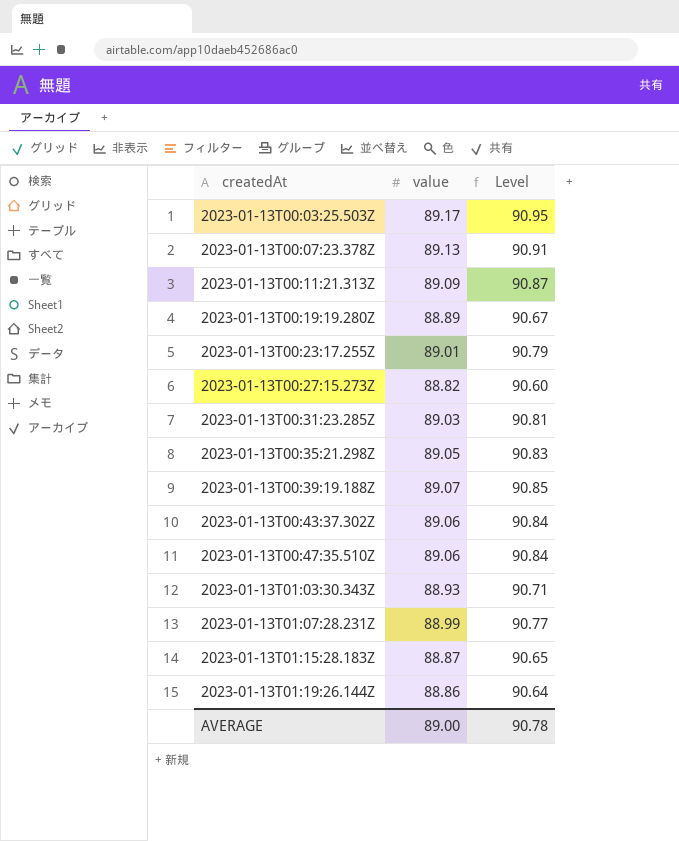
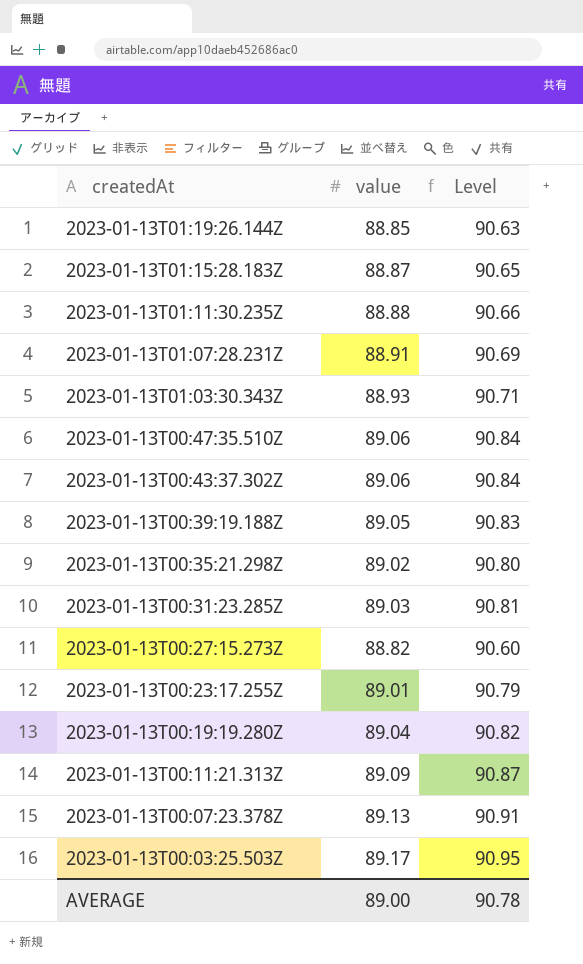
row order: createdAt ascending -> createdAt descending
2023-01-13T01:19:26.144Z | value: 88.86 -> 88.85
2023-01-13T01:19:26.144Z | Level: 90.64 -> 90.63
row 2023-01-13T01:11:30.235Z: none -> 88.88 | 90.66
2023-01-13T01:07:28.231Z | value: 88.99 -> 88.91
2023-01-13T01:07:28.231Z | Level: 90.77 -> 90.69
2023-01-13T00:39:19.188Z | value: 89.07 -> 89.05
2023-01-13T00:39:19.188Z | Level: 90.85 -> 90.83
2023-01-13T00:35:21.298Z | value: 89.05 -> 89.02
2023-01-13T00:35:21.298Z | Level: 90.83 -> 90.80
2023-01-13T00:19:19.280Z | value: 88.89 -> 89.04
2023-01-13T00:19:19.280Z | Level: 90.67 -> 90.82

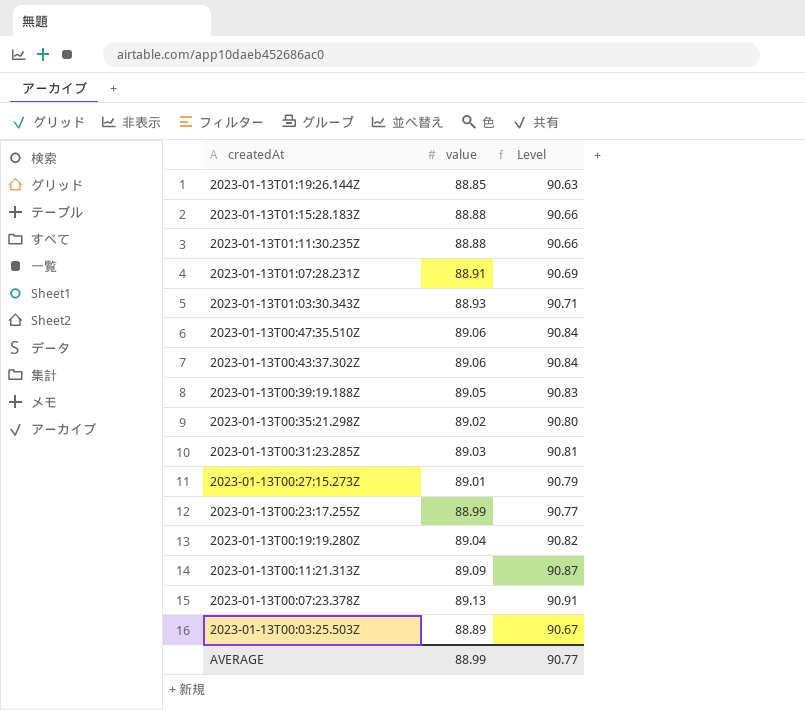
2023-01-13T01:15:28.183Z | value: 88.87 -> 88.88
2023-01-13T01:15:28.183Z | Level: 90.65 -> 90.66
2023-01-13T00:27:15.273Z | value: 88.82 -> 89.01
2023-01-13T00:27:15.273Z | Level: 90.60 -> 90.79
2023-01-13T00:23:17.255Z | value: 89.01 -> 88.99
2023-01-13T00:23:17.255Z | Level: 90.79 -> 90.77
2023-01-13T00:03:25.503Z | value: 89.17 -> 88.89
2023-01-13T00:03:25.503Z | Level: 90.95 -> 90.67
AVERAGE | value: 89.00 -> 88.99
AVERAGE | Level: 90.78 -> 90.77

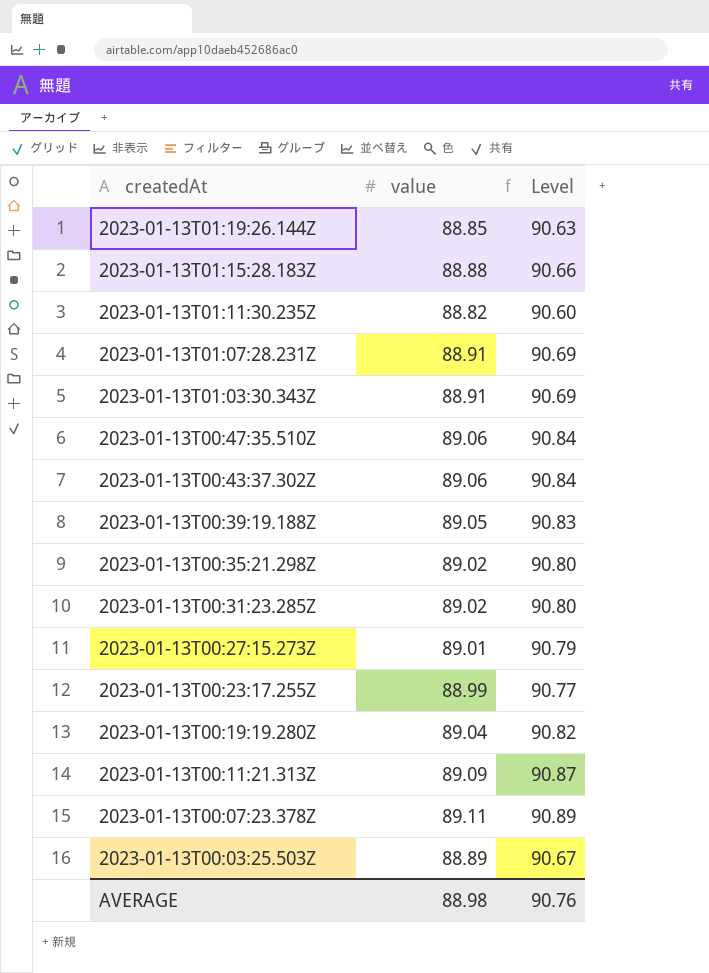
2023-01-13T01:11:30.235Z | value: 88.88 -> 88.82
2023-01-13T01:11:30.235Z | Level: 90.66 -> 90.60
2023-01-13T01:03:30.343Z | value: 88.93 -> 88.91
2023-01-13T01:03:30.343Z | Level: 90.71 -> 90.69
2023-01-13T00:31:23.285Z | value: 89.03 -> 89.02
2023-01-13T00:31:23.285Z | Level: 90.81 -> 90.80
2023-01-13T00:07:23.378Z | value: 89.13 -> 89.11
2023-01-13T00:07:23.378Z | Level: 90.91 -> 90.89
AVERAGE | value: 88.99 -> 88.98
AVERAGE | Level: 90.77 -> 90.76

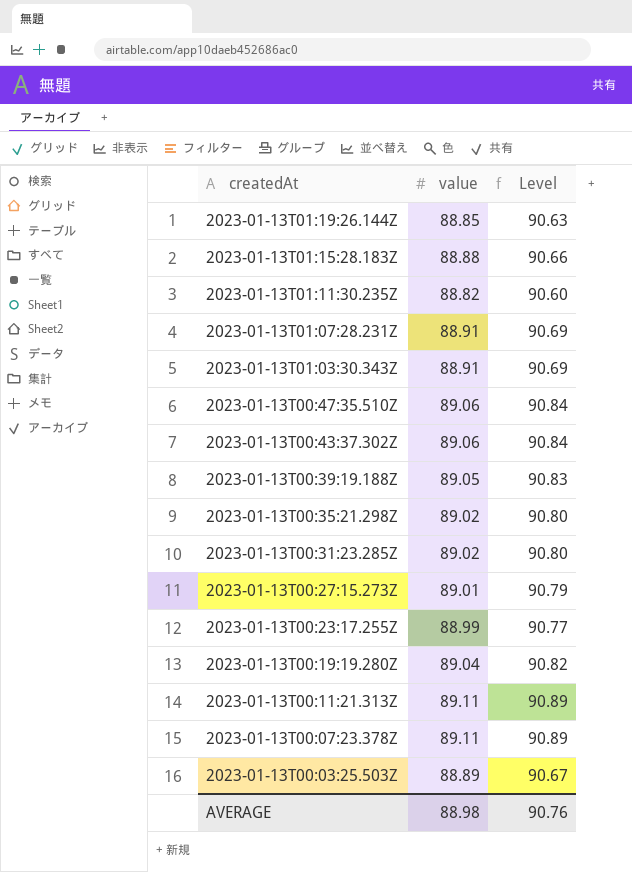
2023-01-13T00:11:21.313Z | value: 89.09 -> 89.11
2023-01-13T00:11:21.313Z | Level: 90.87 -> 90.89

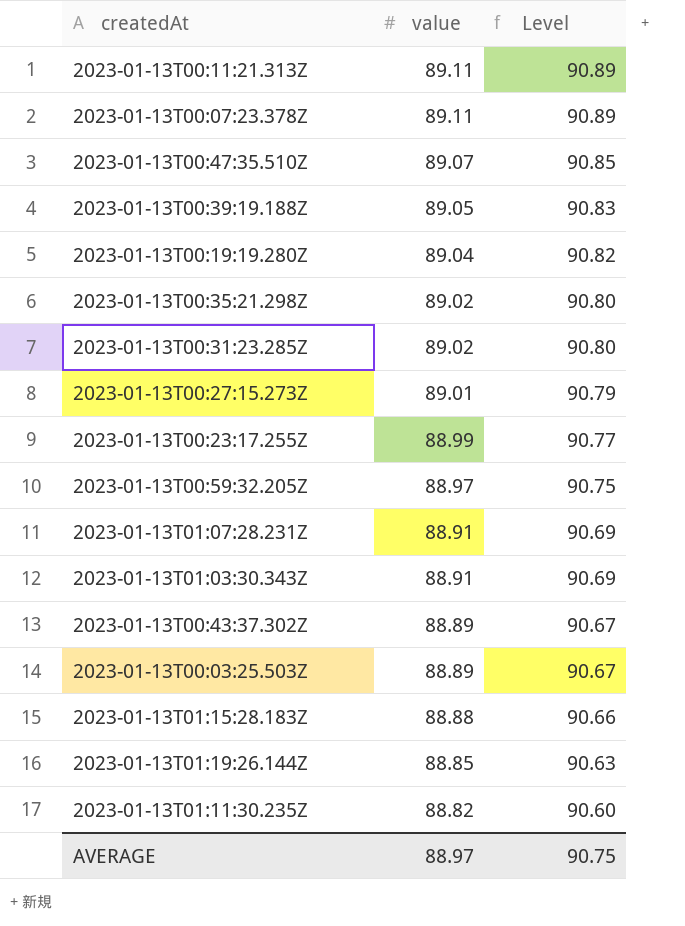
row order: createdAt descending -> value descending
2023-01-13T00:47:35.510Z | value: 89.06 -> 89.07
2023-01-13T00:47:35.510Z | Level: 90.84 -> 90.85
row 2023-01-13T00:59:32.205Z: none -> 88.97 | 90.75
2023-01-13T00:43:37.302Z | value: 89.06 -> 88.89
2023-01-13T00:43:37.302Z | Level: 90.84 -> 90.67
AVERAGE | value: 88.98 -> 88.97
AVERAGE | Level: 90.76 -> 90.75

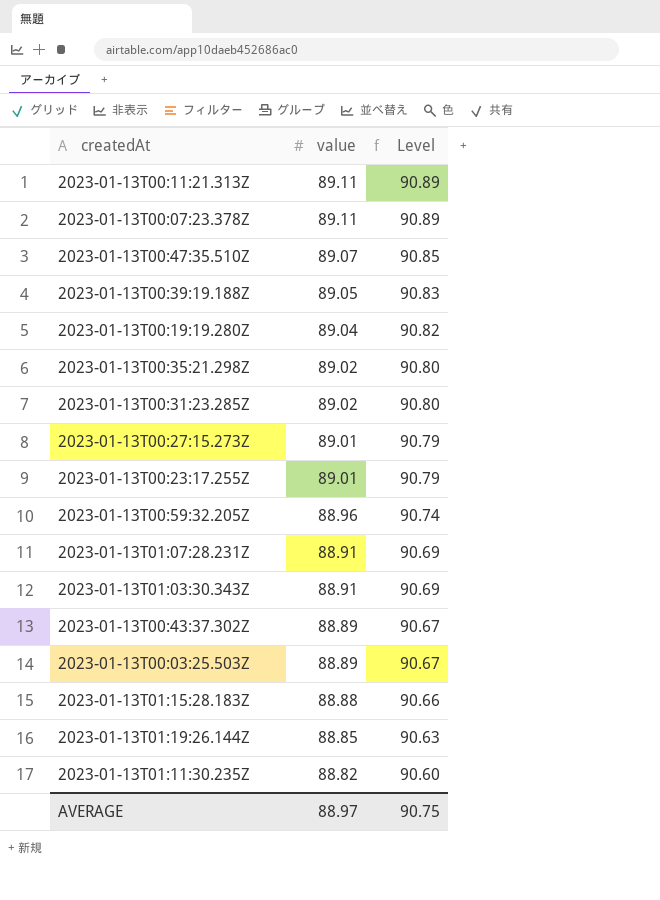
2023-01-13T00:23:17.255Z | value: 88.99 -> 89.01
2023-01-13T00:23:17.255Z | Level: 90.77 -> 90.79
2023-01-13T00:59:32.205Z | value: 88.97 -> 88.96
2023-01-13T00:59:32.205Z | Level: 90.75 -> 90.74

